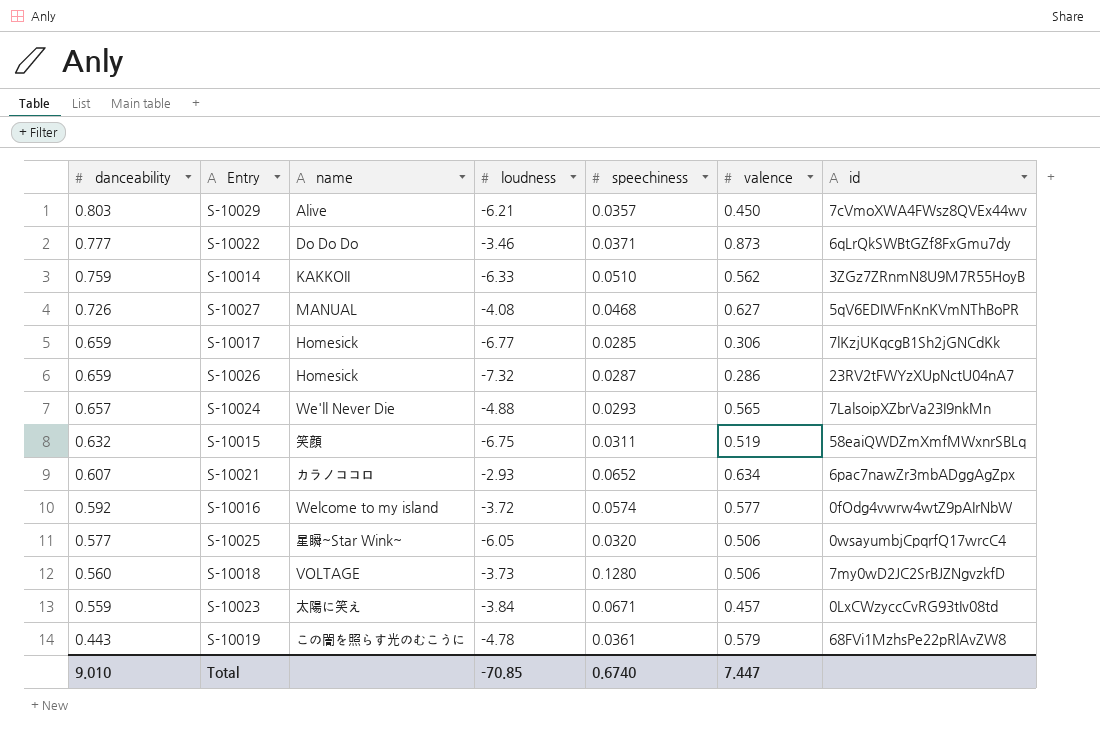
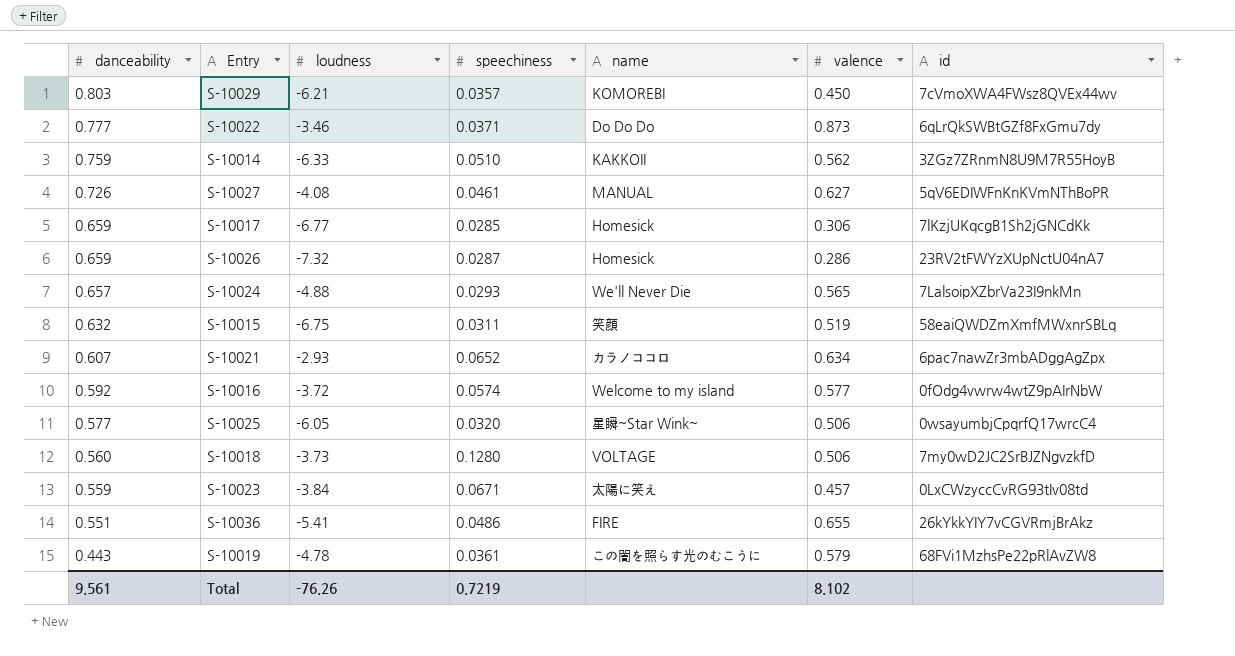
column name | position: 3 -> 5
S-10029 | name: Alive -> KOMOREBI
S-10027 | speechiness: 0.0468 -> 0.0461
row S-10036: none -> 0.551 | -5.41 | 0.0486 | FIRE | 0.655 | 26kYkkYIY7vCGVRmjBrAkz
Total | danceability: 9.010 -> 9.561
Total | loudness: -70.85 -> -76.26
Total | speechiness: 0.6740 -> 0.7219
Total | valence: 7.447 -> 8.102

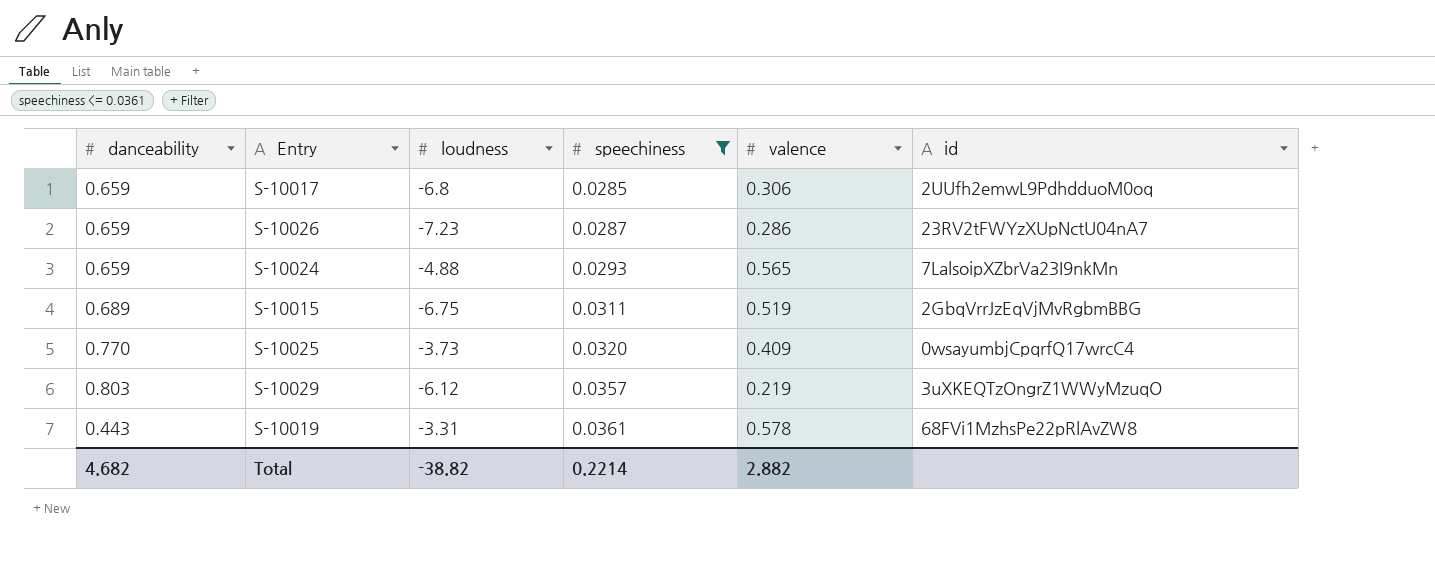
filter: none -> speechiness <= 0.0361
row order: danceability descending -> speechiness ascending
column name | position: 5 -> none
S-10017 | loudness: -6.77 -> -6.8
S-10017 | id: 7lKzjUKqcgB1Sh2jGNCdKk -> 2UUfh2emwL9PdhdduoM0oq
S-10026 | loudness: -7.32 -> -7.23
S-10024 | danceability: 0.657 -> 0.659
S-10015 | danceability: 0.632 -> 0.689
S-10015 | id: 58eaiQWDZmXmfMWxnrSBLq -> 2GbqVrrJzEqVjMvRgbmBBG
S-10025 | danceability: 0.577 -> 0.770
S-10025 | loudness: -6.05 -> -3.73
S-10025 | valence: 0.506 -> 0.409
S-10029 | loudness: -6.21 -> -6.12
S-10029 | valence: 0.450 -> 0.219
S-10029 | id: 7cVmoXWA4FWsz8QVEx44wv -> 3uXKEQTzOngrZ1WWyMzuqO
S-10019 | loudness: -4.78 -> -3.31
S-10019 | valence: 0.579 -> 0.578
Total | danceability: 9.561 -> 4.682
Total | loudness: -76.26 -> -38.82
Total | speechiness: 0.7219 -> 0.2214
Total | valence: 8.102 -> 2.882

